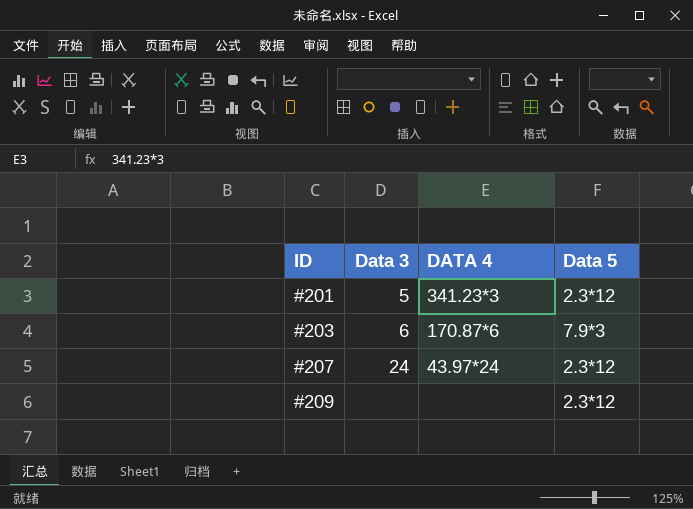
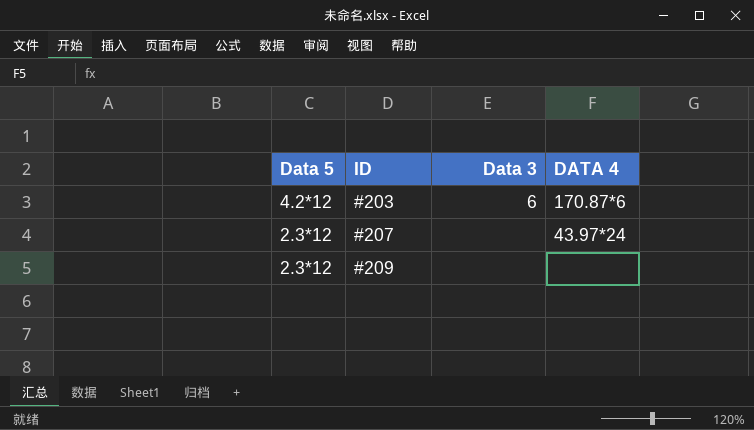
column Data 5 | position: 4 -> 1
row #201: 5 | 341.23*3 | 2.3*12 -> none
#203 | Data 5: 7.9*3 -> 4.2*12
#207 | Data 3: 24 -> none

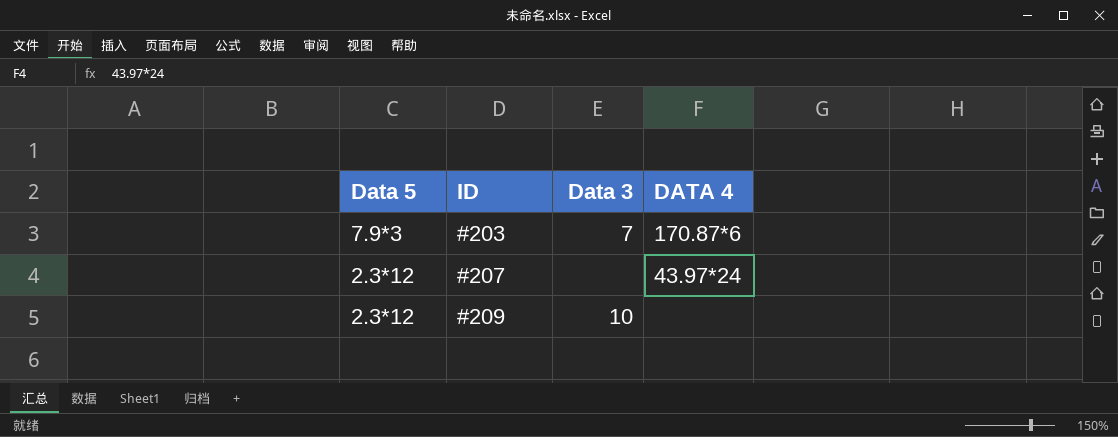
#203 | Data 5: 4.2*12 -> 7.9*3
#203 | Data 3: 6 -> 7
#209 | Data 3: none -> 10

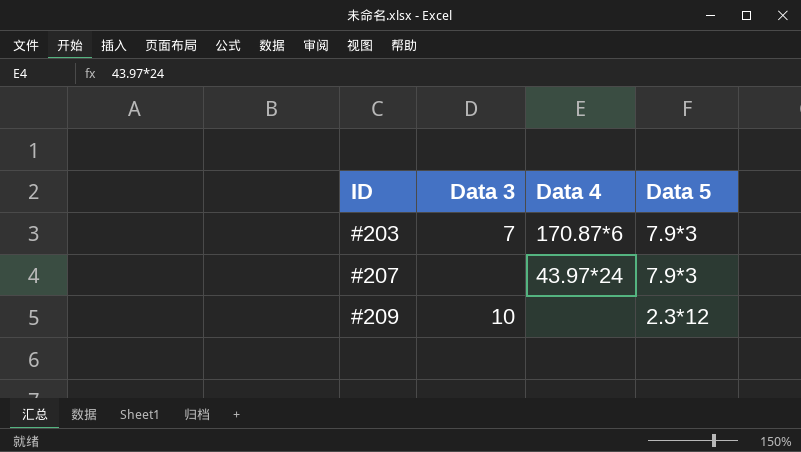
column name: DATA 4 -> Data 4
column Data 5 | position: 1 -> 4
#207 | Data 5: 2.3*12 -> 7.9*3

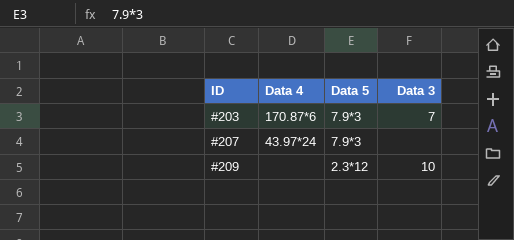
column Data 3 | position: 2 -> 4

